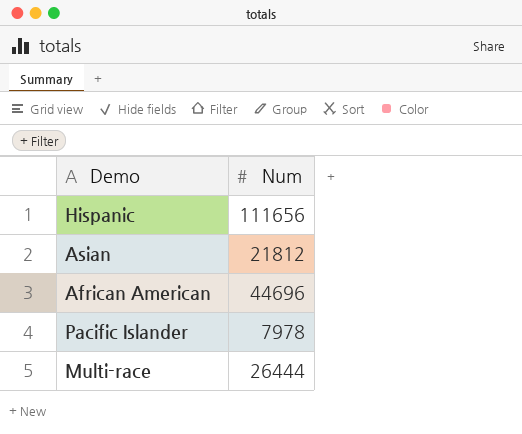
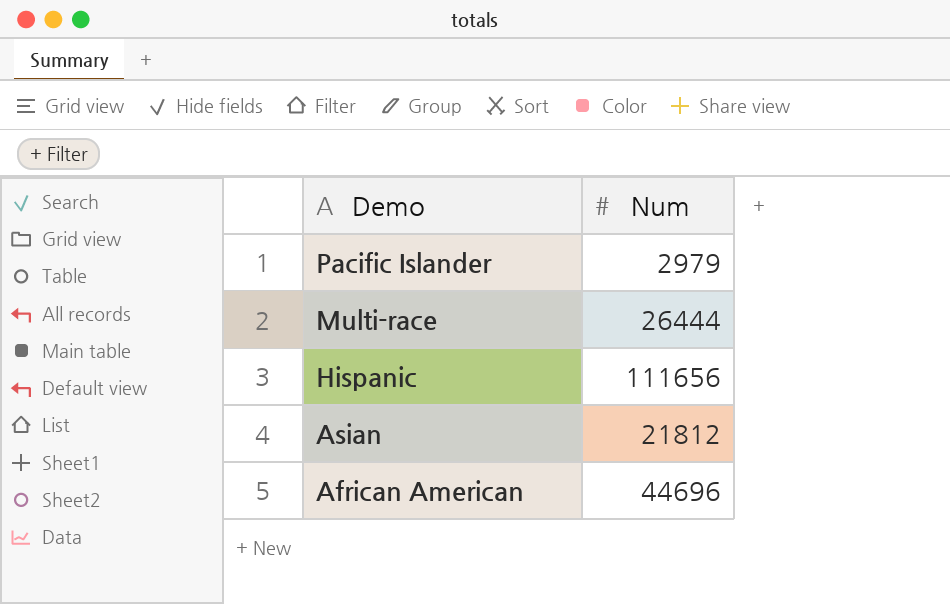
row order: none -> Demo descending
Pacific Islander | Num: 7978 -> 2979

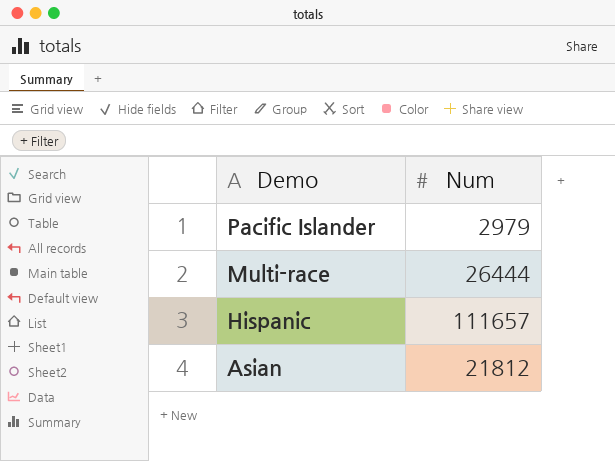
row African American: 44696 -> none
Hispanic | Num: 111656 -> 111657

